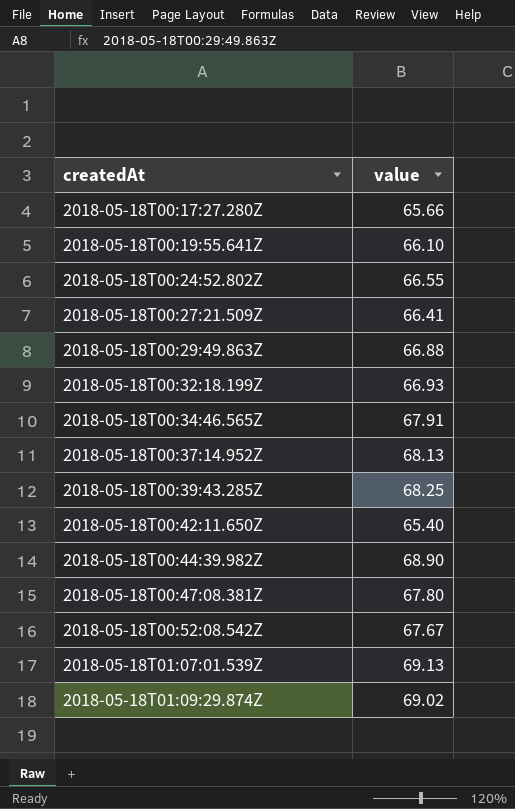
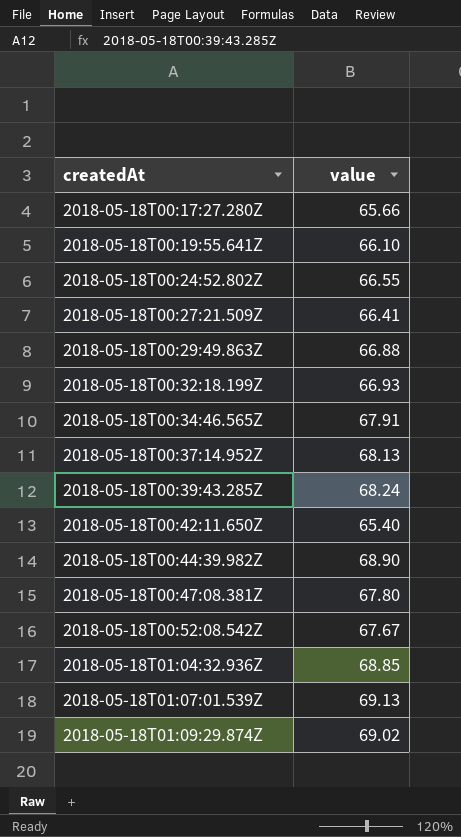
2018-05-18T00:39:43.285Z | value: 68.25 -> 68.24
row 2018-05-18T01:04:32.936Z: none -> 68.85

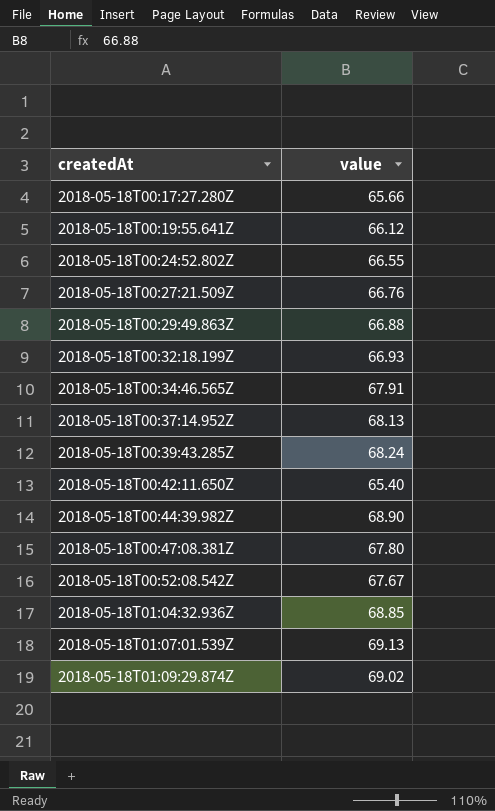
2018-05-18T00:19:55.641Z | value: 66.10 -> 66.12
2018-05-18T00:27:21.509Z | value: 66.41 -> 66.76

